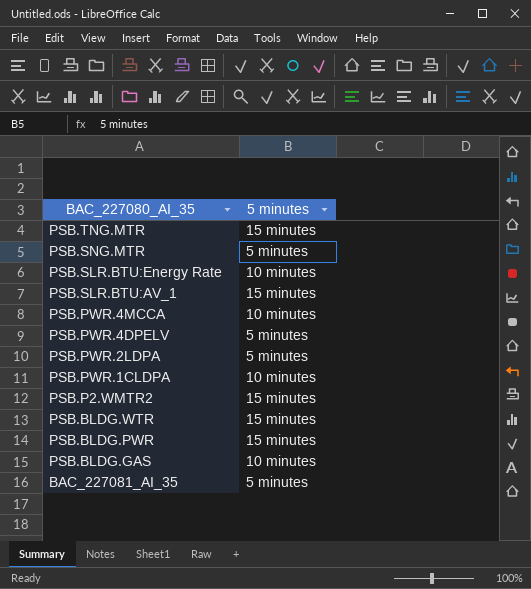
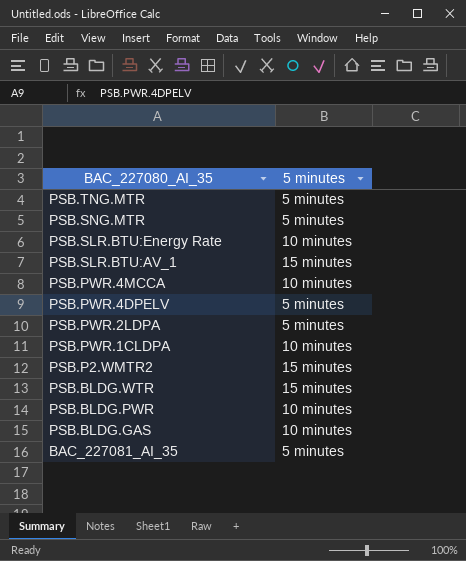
PSB.TNG.MTR | 5 minutes: 15 minutes -> 5 minutes
PSB.BLDG.PWR | 5 minutes: 15 minutes -> 10 minutes

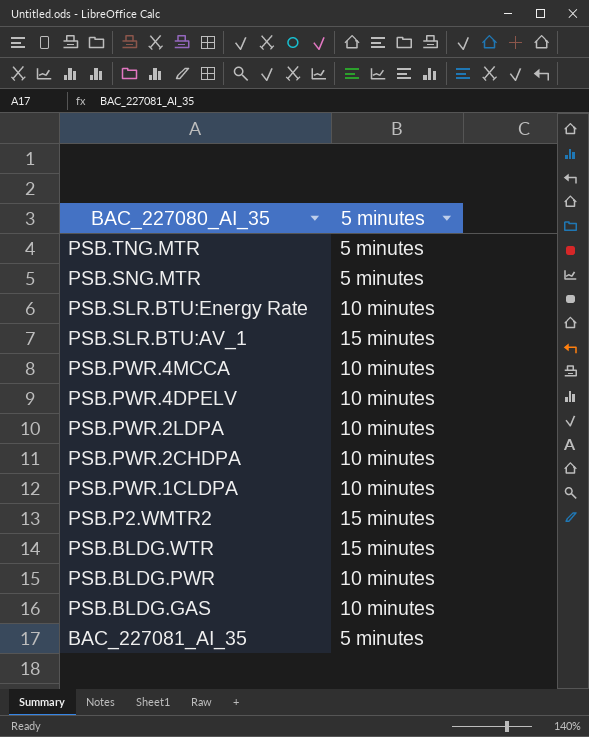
PSB.PWR.4DPELV | 5 minutes: 5 minutes -> 10 minutes
PSB.PWR.2LDPA | 5 minutes: 5 minutes -> 10 minutes
row PSB.PWR.2CHDPA: none -> 10 minutes

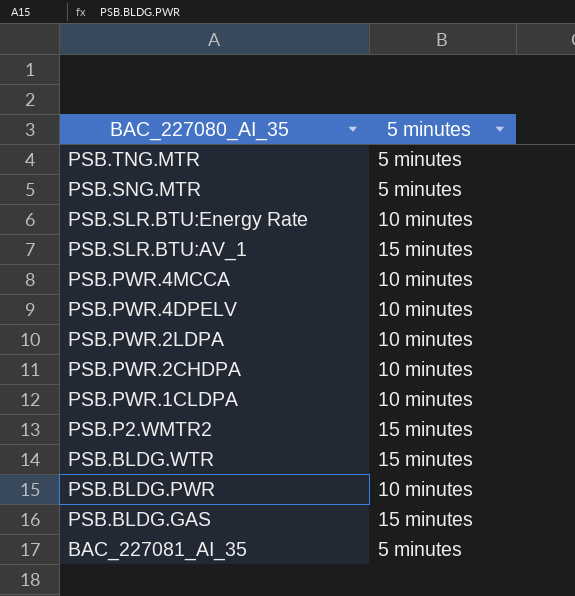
PSB.BLDG.GAS | 5 minutes: 10 minutes -> 15 minutes

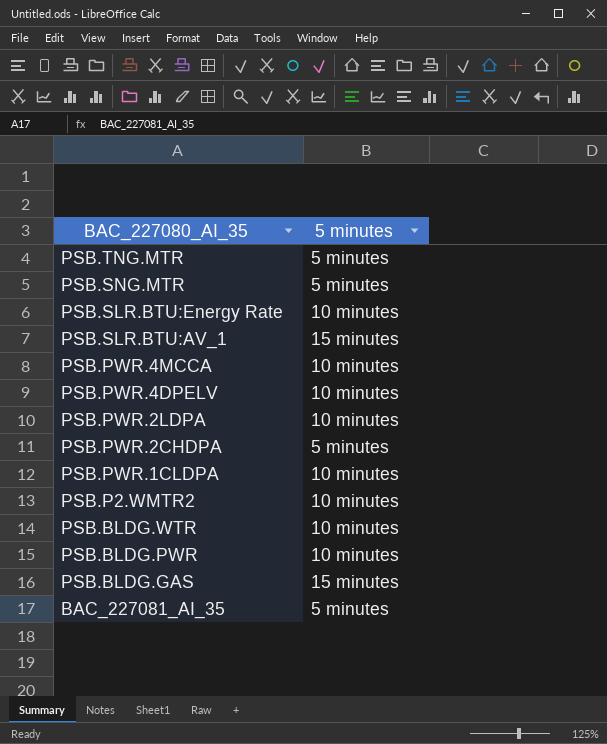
PSB.PWR.2CHDPA | 5 minutes: 10 minutes -> 5 minutes
PSB.P2.WMTR2 | 5 minutes: 15 minutes -> 10 minutes
PSB.BLDG.WTR | 5 minutes: 15 minutes -> 10 minutes

